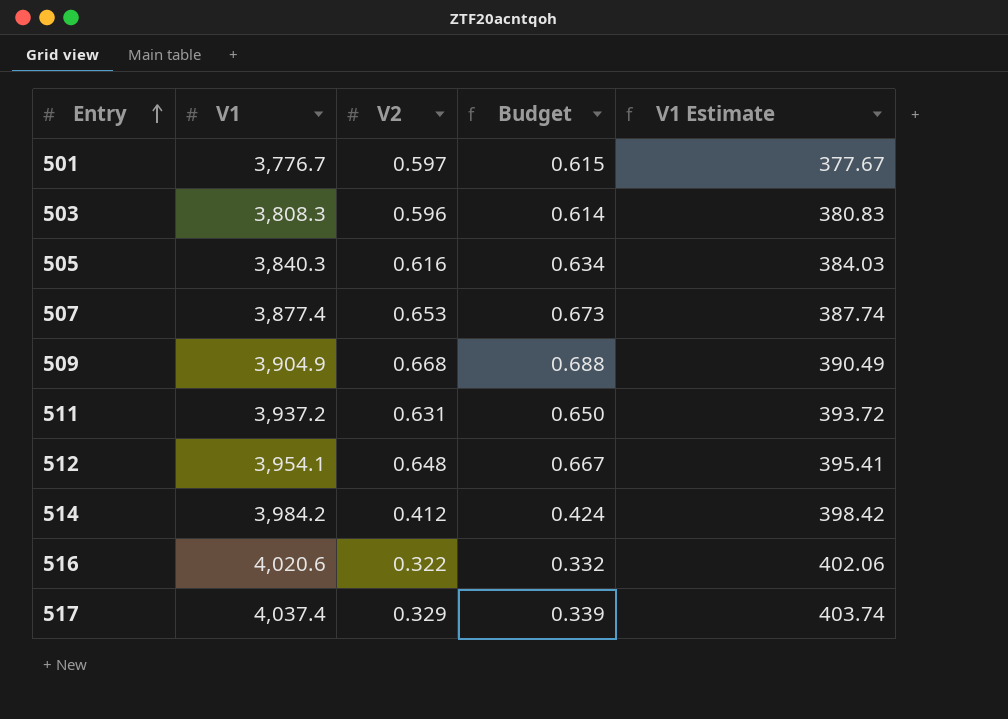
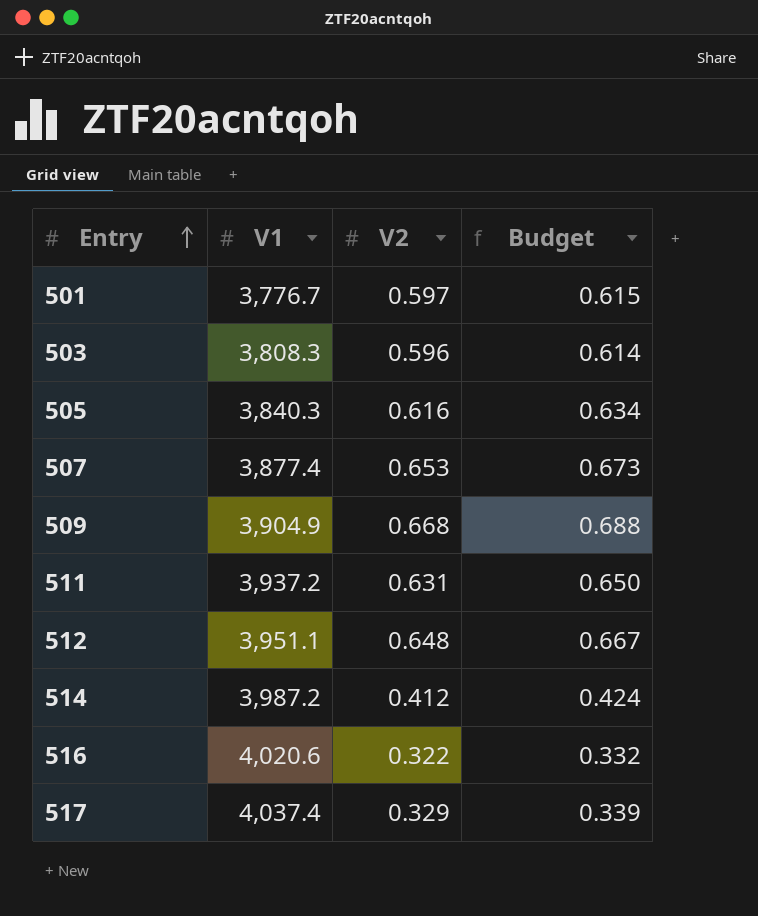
column V1 Estimate | formula: [V1] * 0.1 -> none
512 | V1: 3,954.1 -> 3,951.1
514 | V1: 3,984.2 -> 3,987.2

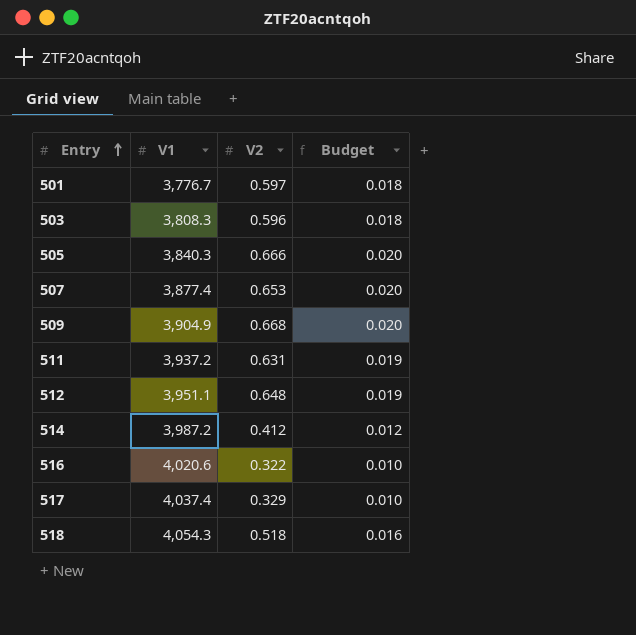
column Budget | formula: [V2] * 1.03 -> [V2] * 0.03
505 | V2: 0.616 -> 0.666
row 518: none -> 4,054.3 | 0.518 | 0.016

